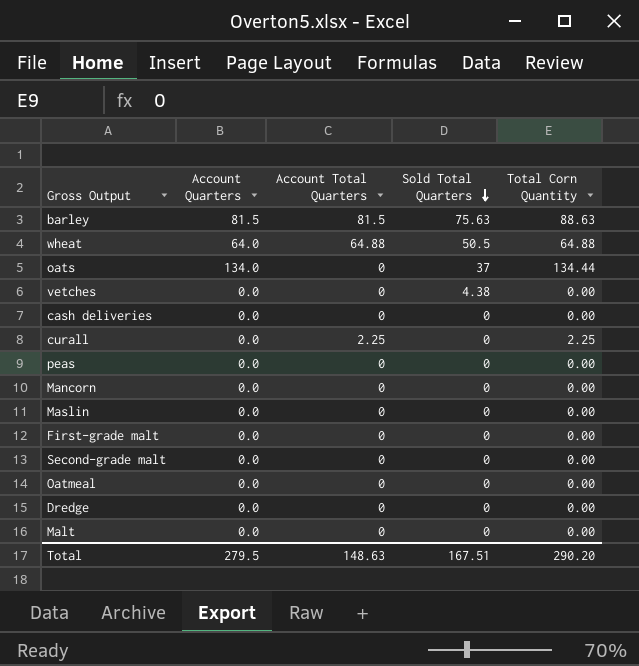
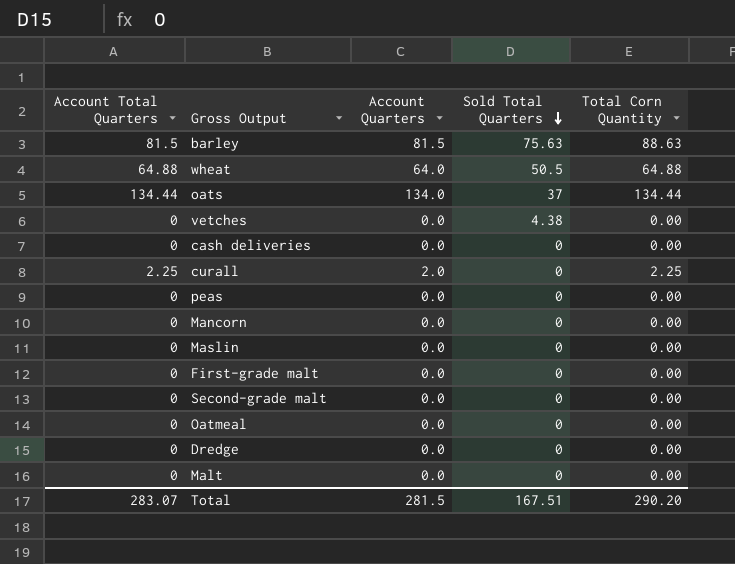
column Account Total Quarters | position: 3 -> 1
oats | Account Total Quarters: 0 -> 134.44
curall | Account Quarters: 0.0 -> 2.0
Total | Account Total Quarters: 148.63 -> 283.07
Total | Account Quarters: 279.5 -> 281.5

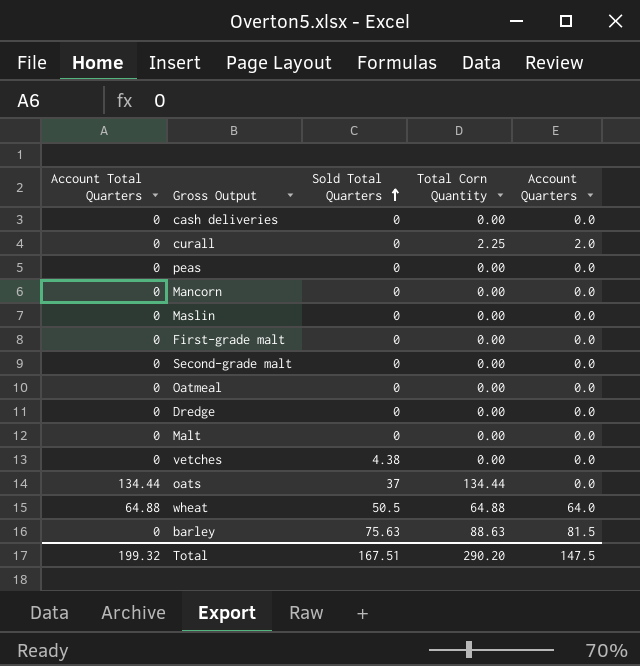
row order: Sold Total Quarters descending -> Sold Total Quarters ascending
column Account Quarters | position: 3 -> 5
curall | Account Total Quarters: 2.25 -> 0
oats | Account Quarters: 134.0 -> 0.0
barley | Account Total Quarters: 81.5 -> 0
Total | Account Total Quarters: 283.07 -> 199.32
Total | Account Quarters: 281.5 -> 147.5

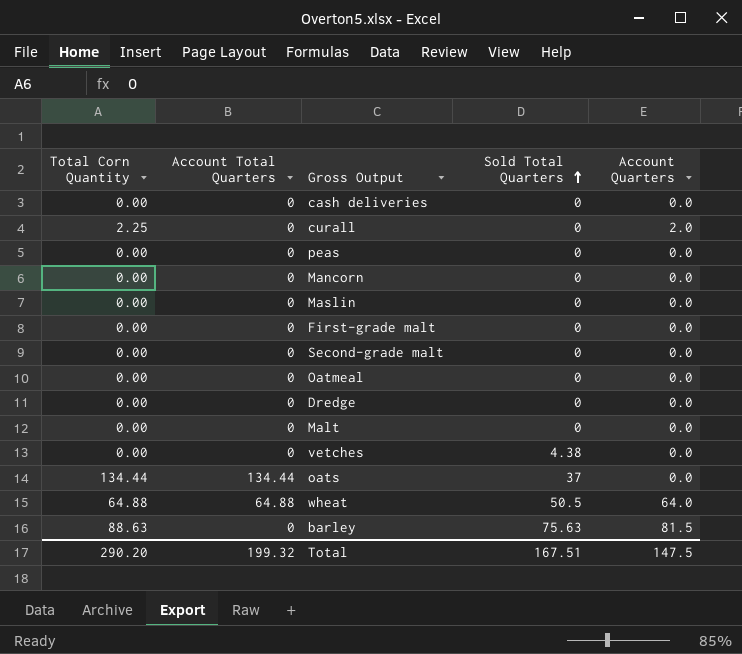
column Total Corn Quantity | position: 4 -> 1

